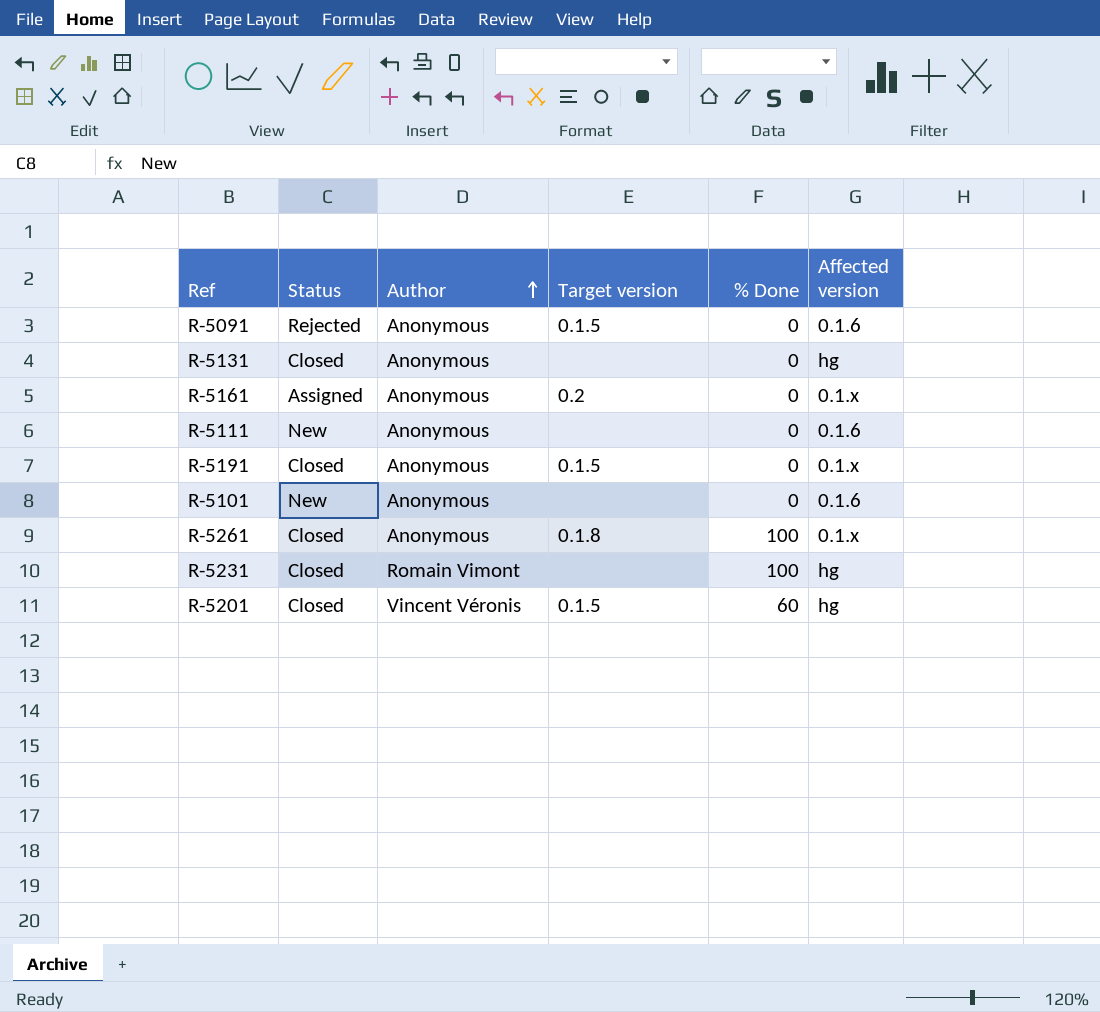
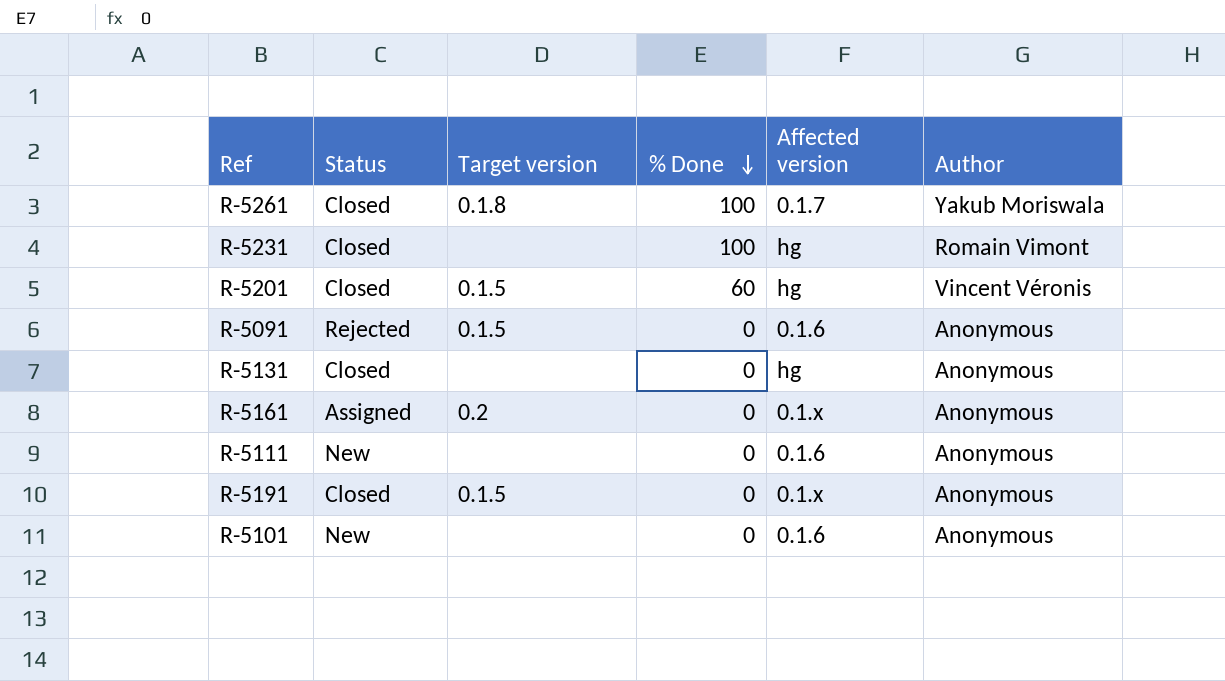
row order: Author ascending -> % Done descending
column Author | position: 3 -> 6
R-5261 | Affected version: 0.1.x -> 0.1.7
R-5261 | Author: Anonymous -> Yakub Moriswala

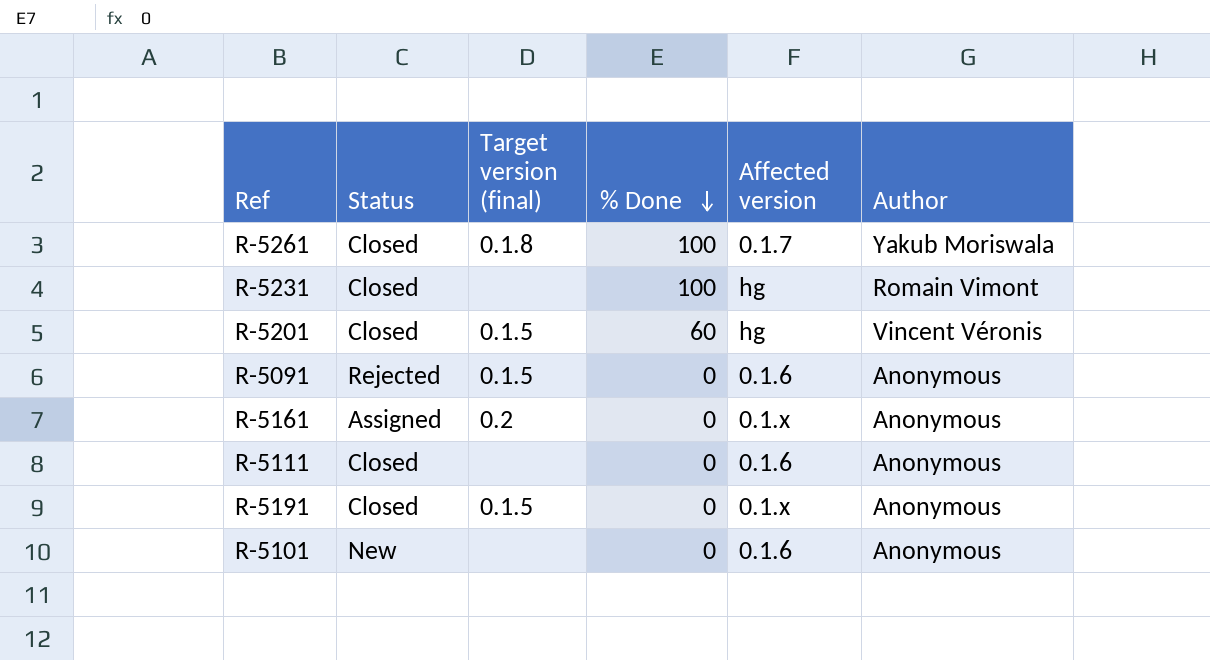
column name: Target version -> Target version (final)
row R-5131: Closed | none | 0 | hg | Anonymous -> none
R-5111 | Status: New -> Closed

